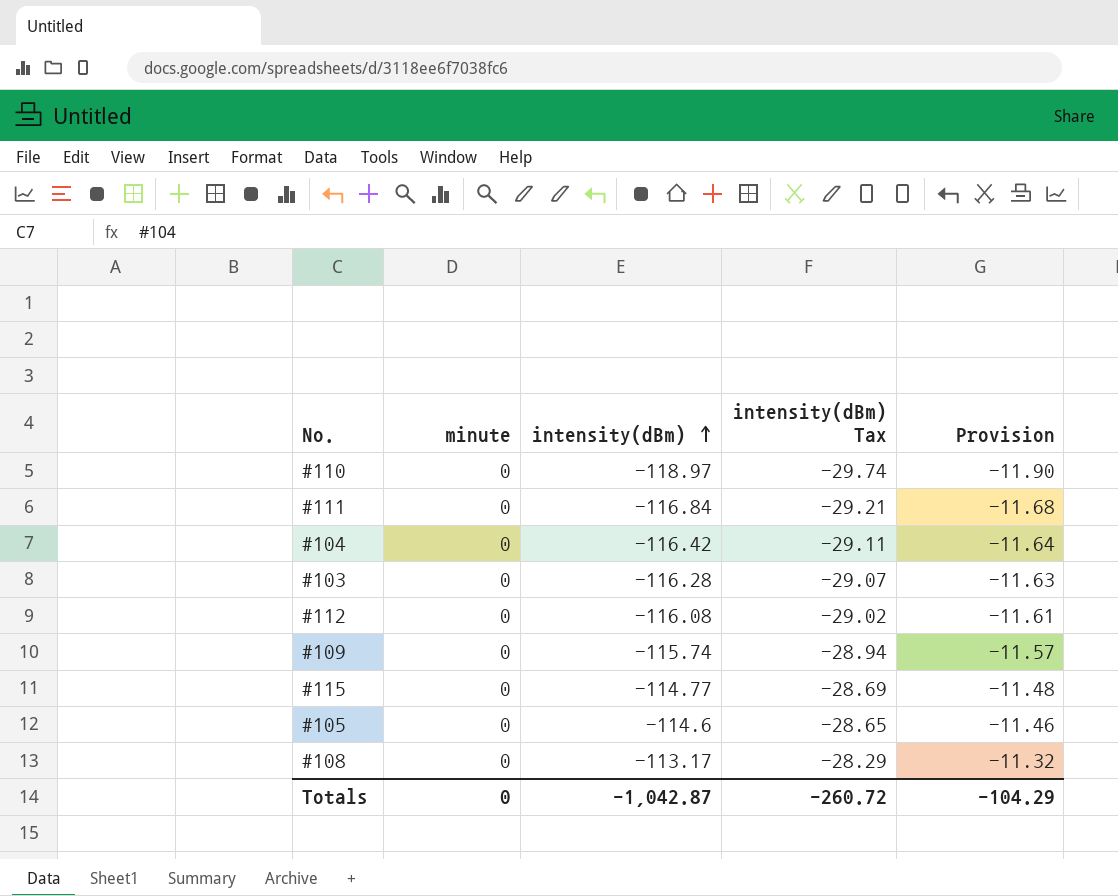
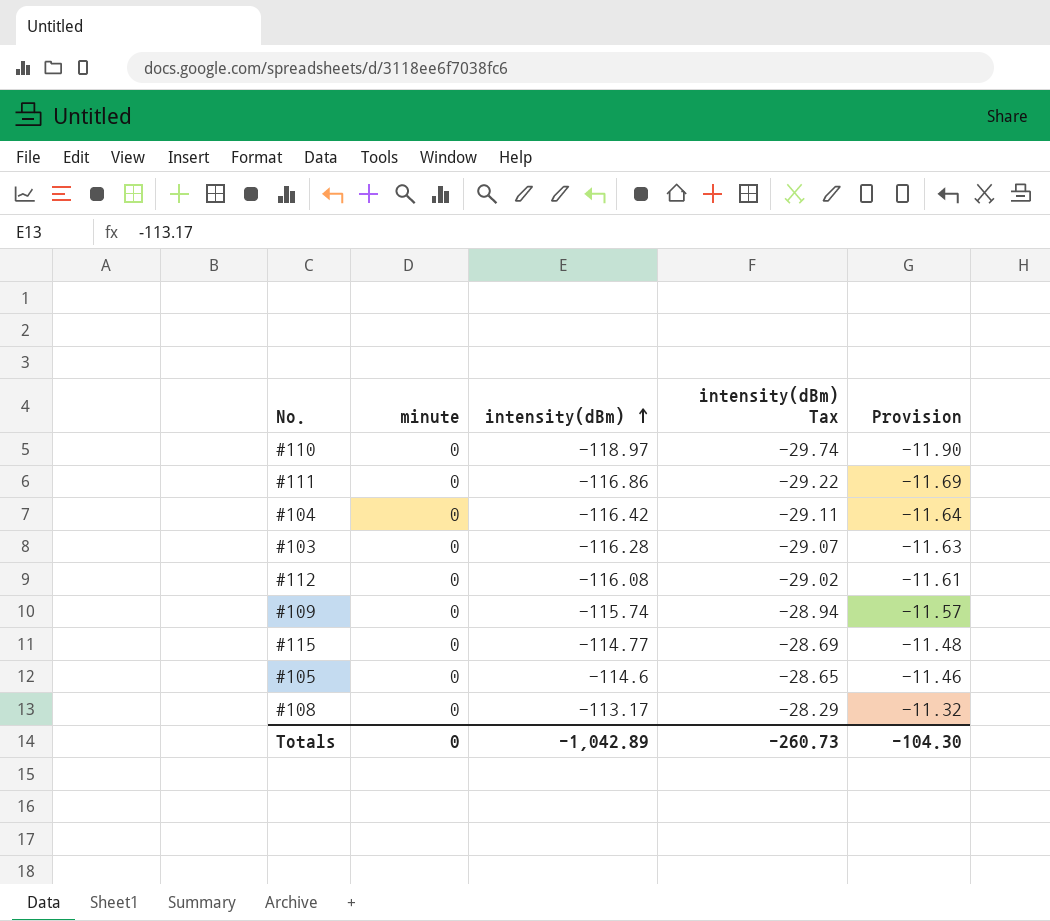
#111 | intensity(dBm): -116.84 -> -116.86
#111 | intensity(dBm) Tax: -29.21 -> -29.22
#111 | Provision: -11.68 -> -11.69
Totals | intensity(dBm): -1,042.87 -> -1,042.89
Totals | intensity(dBm) Tax: -260.72 -> -260.73
Totals | Provision: -104.29 -> -104.30

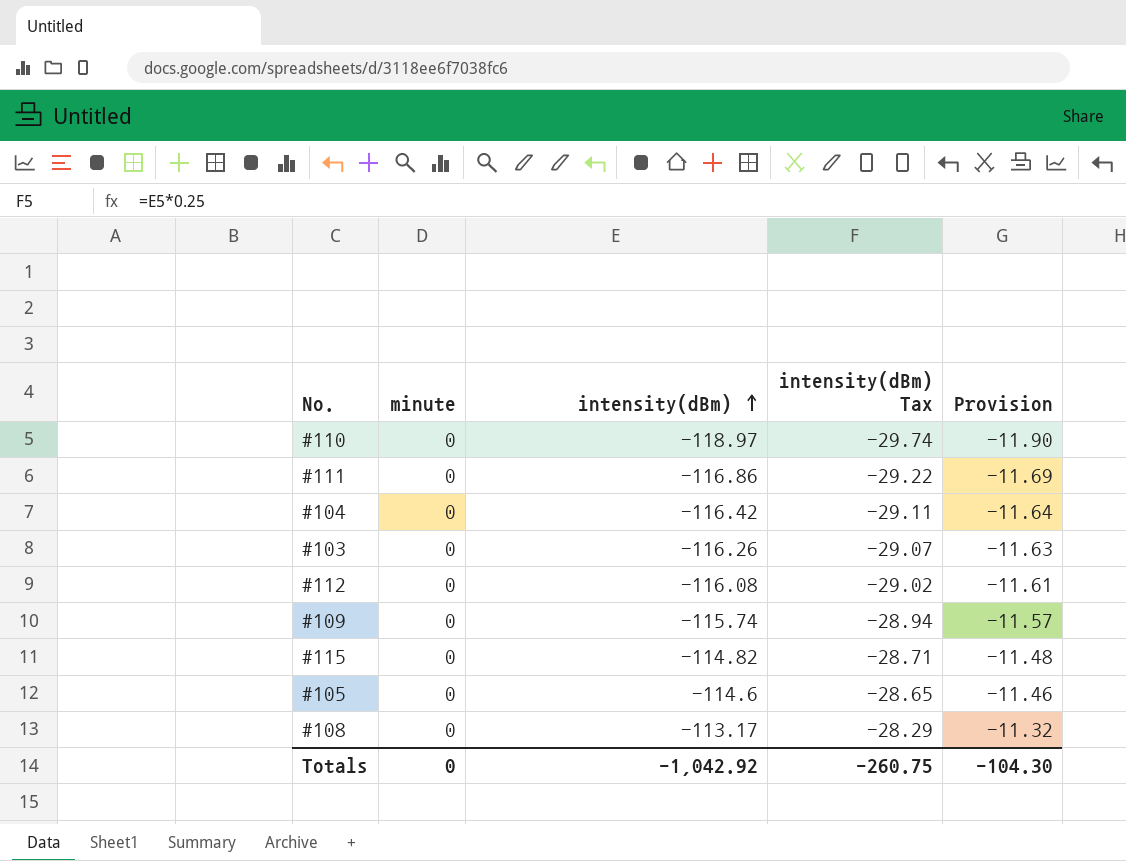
#103 | intensity(dBm): -116.28 -> -116.26
#115 | intensity(dBm): -114.77 -> -114.82
#115 | intensity(dBm) Tax: -28.69 -> -28.71
Totals | intensity(dBm): -1,042.89 -> -1,042.92
Totals | intensity(dBm) Tax: -260.73 -> -260.75

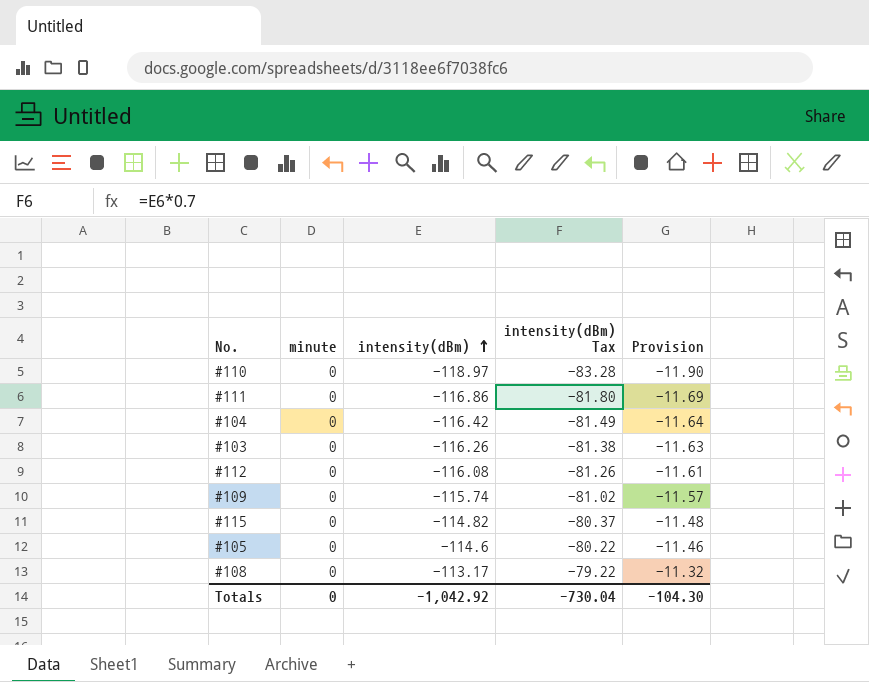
column intensity(dBm) Tax | formula: [intensity(dBm)] * 0.25 -> [intensity(dBm)] * 0.7
Totals | intensity(dBm) Tax: -260.75 -> -730.04

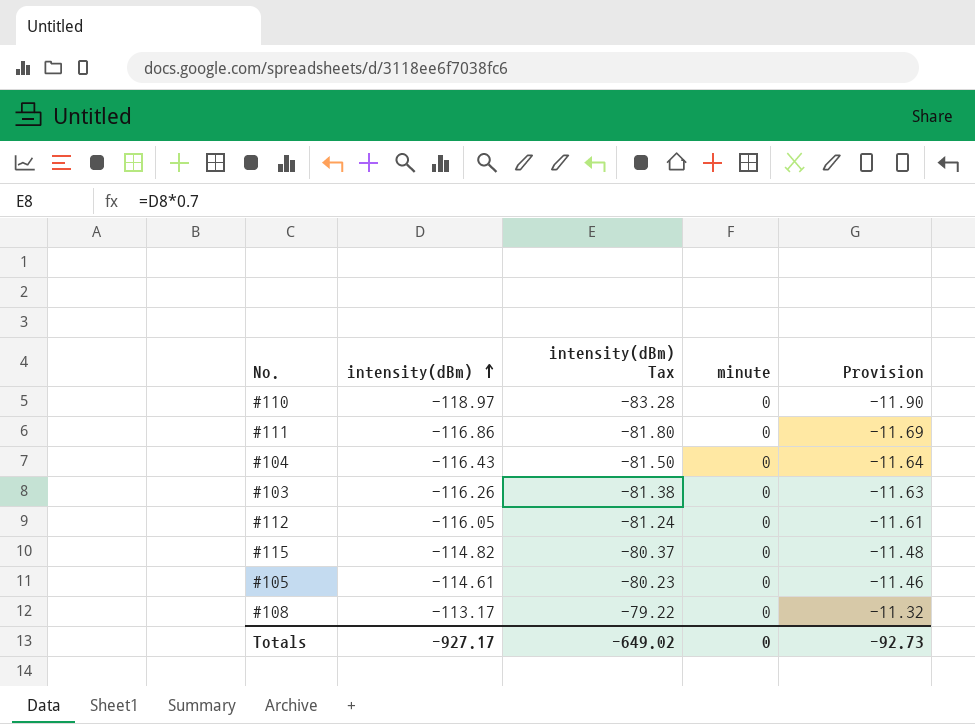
column minute | position: 2 -> 4
row #109: 0 | -115.74 | -81.02 | -11.57 -> none
#104 | intensity(dBm): -116.42 -> -116.43
#104 | intensity(dBm) Tax: -81.49 -> -81.50
#112 | intensity(dBm): -116.08 -> -116.05
#112 | intensity(dBm) Tax: -81.26 -> -81.24
#105 | intensity(dBm): -114.6 -> -114.61
#105 | intensity(dBm) Tax: -80.22 -> -80.23
Totals | intensity(dBm): -1,042.92 -> -927.17
Totals | intensity(dBm) Tax: -730.04 -> -649.02
Totals | Provision: -104.30 -> -92.73

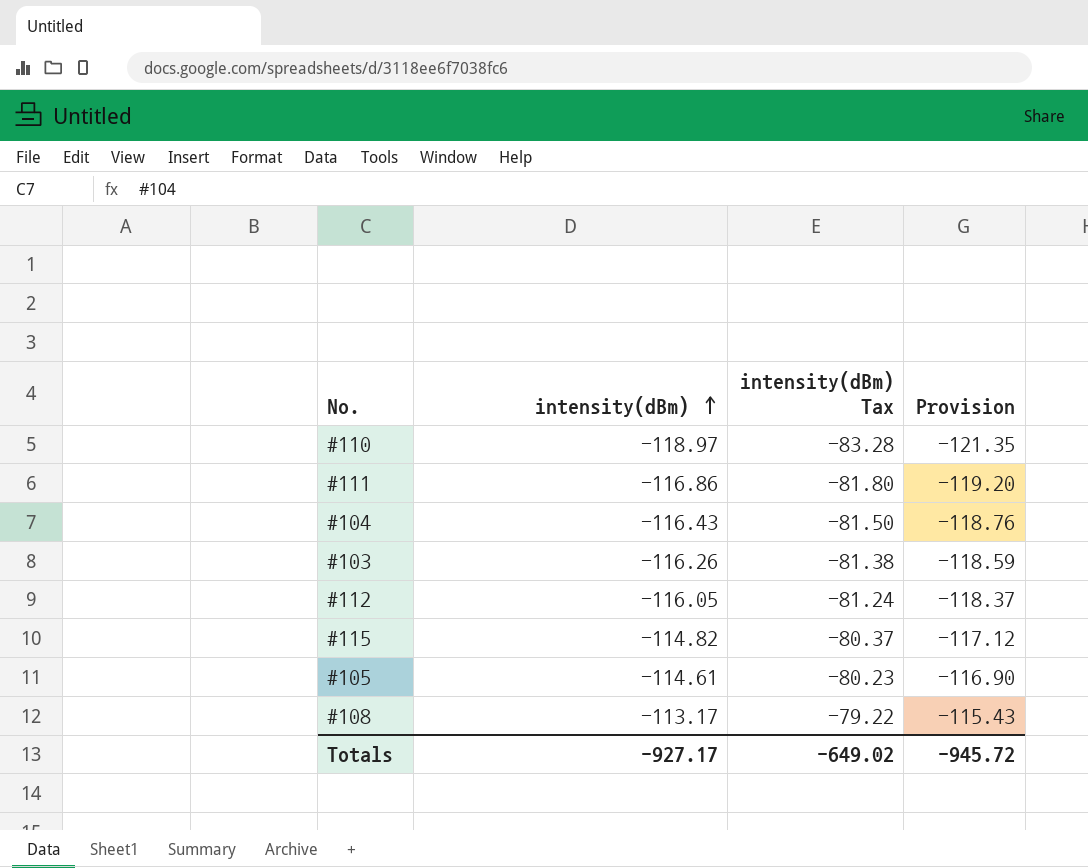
column minute | position: 4 -> none
column Provision | formula: [intensity(dBm)] * 0.1 -> [intensity(dBm)] * 1.02
Totals | Provision: -92.73 -> -945.72

